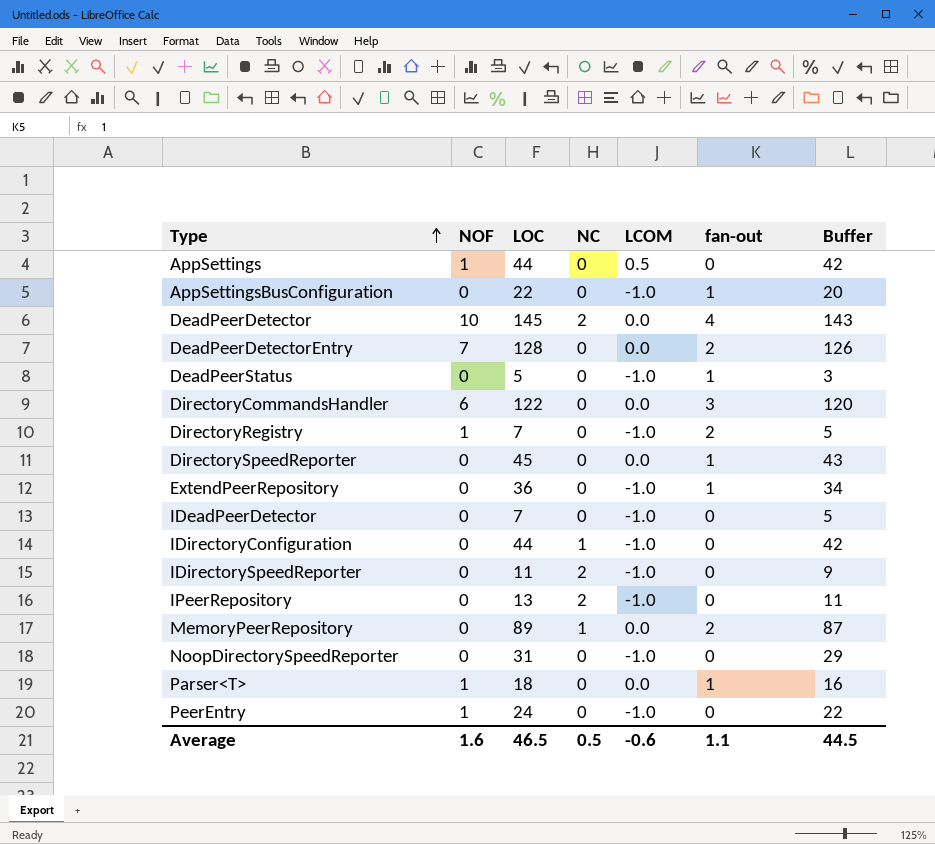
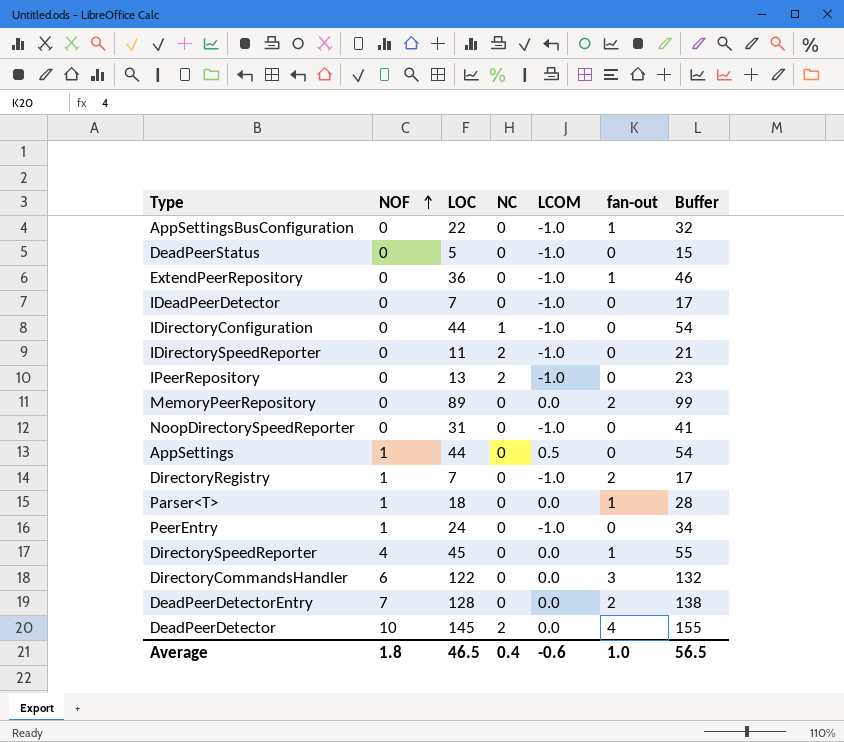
row order: Type ascending -> NOF ascending
column Buffer | formula: [LOC] - 2 -> [LOC] + 10
DeadPeerStatus | fan-out: 1 -> 0
MemoryPeerRepository | NC: 1 -> 0
DirectorySpeedReporter | NOF: 0 -> 4
Average | NOF: 1.6 -> 1.8
Average | NC: 0.5 -> 0.4
Average | fan-out: 1.1 -> 1.0
Average | Buffer: 44.5 -> 56.5

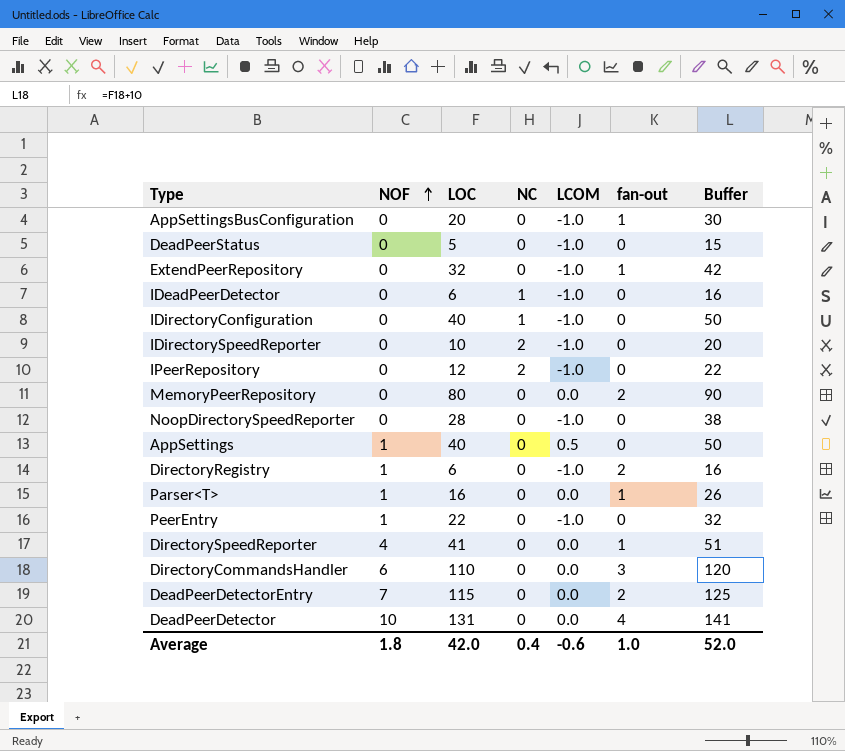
AppSettingsBusConfiguration | LOC: 22 -> 20
AppSettingsBusConfiguration | Buffer: 32 -> 30
ExtendPeerRepository | LOC: 36 -> 32
ExtendPeerRepository | Buffer: 46 -> 42
IDeadPeerDetector | LOC: 7 -> 6
IDeadPeerDetector | NC: 0 -> 1
IDeadPeerDetector | Buffer: 17 -> 16
IDirectoryConfiguration | LOC: 44 -> 40
IDirectoryConfiguration | Buffer: 54 -> 50
IDirectorySpeedReporter | LOC: 11 -> 10
IDirectorySpeedReporter | Buffer: 21 -> 20
IPeerRepository | LOC: 13 -> 12
IPeerRepository | Buffer: 23 -> 22
MemoryPeerRepository | LOC: 89 -> 80
MemoryPeerRepository | Buffer: 99 -> 90
NoopDirectorySpeedReporter | LOC: 31 -> 28
NoopDirectorySpeedReporter | Buffer: 41 -> 38
AppSettings | LOC: 44 -> 40
AppSettings | Buffer: 54 -> 50
DirectoryRegistry | LOC: 7 -> 6
DirectoryRegistry | Buffer: 17 -> 16
Parser<T> | LOC: 18 -> 16
Parser<T> | Buffer: 28 -> 26
PeerEntry | LOC: 24 -> 22
PeerEntry | Buffer: 34 -> 32
DirectorySpeedReporter | LOC: 45 -> 41
DirectorySpeedReporter | Buffer: 55 -> 51
DirectoryCommandsHandler | LOC: 122 -> 110
DirectoryCommandsHandler | Buffer: 132 -> 120
DeadPeerDetectorEntry | LOC: 128 -> 115
DeadPeerDetectorEntry | Buffer: 138 -> 125
DeadPeerDetector | LOC: 145 -> 131
DeadPeerDetector | NC: 2 -> 0
DeadPeerDetector | Buffer: 155 -> 141
Average | LOC: 46.5 -> 42.0
Average | Buffer: 56.5 -> 52.0

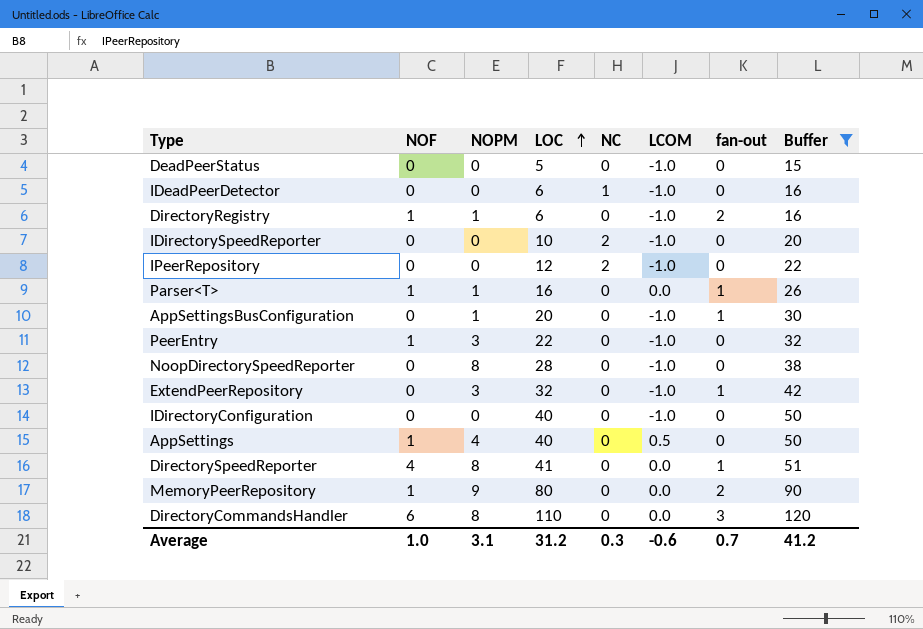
filter: none -> Buffer <= 120
row order: NOF ascending -> LOC ascending
column NOPM | position: none -> 3
IDirectoryConfiguration | NC: 1 -> 0
MemoryPeerRepository | NOF: 0 -> 1
Average | NOF: 1.8 -> 1.0
Average | LOC: 42.0 -> 31.2
Average | NC: 0.4 -> 0.3
Average | fan-out: 1.0 -> 0.7
Average | Buffer: 52.0 -> 41.2

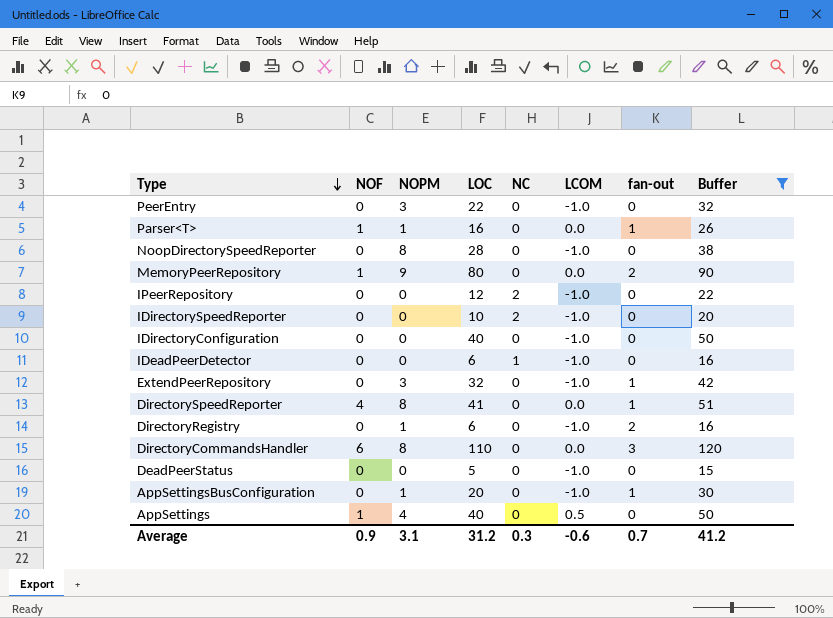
row order: LOC ascending -> Type descending
PeerEntry | NOF: 1 -> 0
DirectoryRegistry | NOF: 1 -> 0
Average | NOF: 1.0 -> 0.9

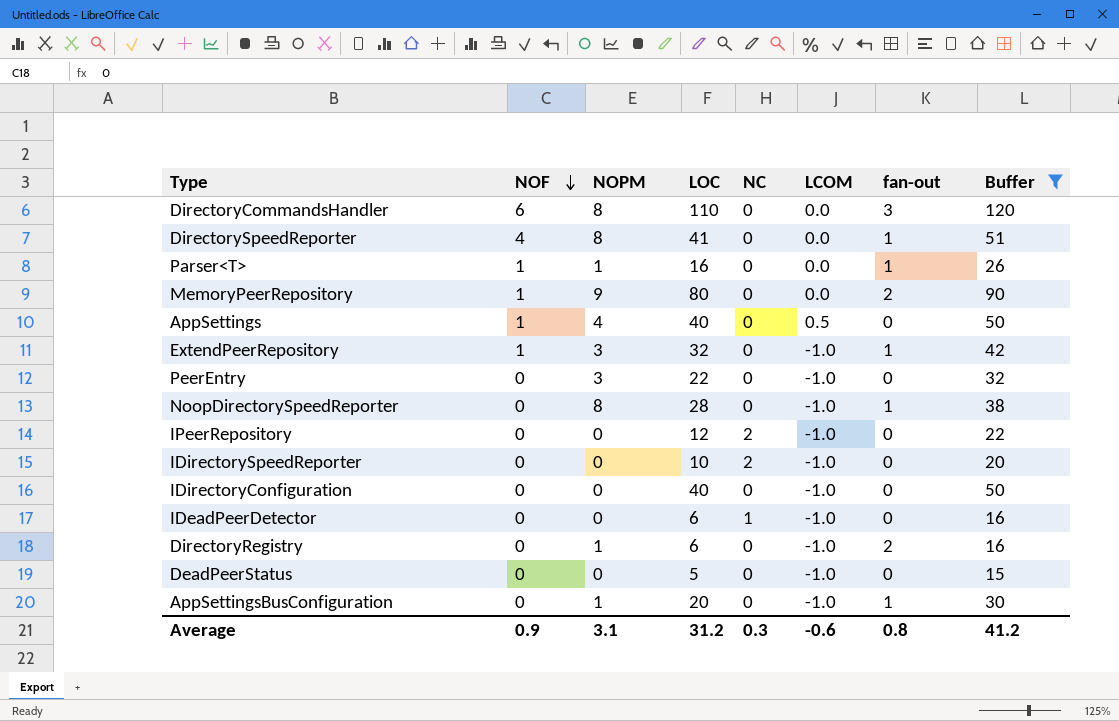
row order: Type descending -> NOF descending
ExtendPeerRepository | NOF: 0 -> 1
NoopDirectorySpeedReporter | fan-out: 0 -> 1
Average | fan-out: 0.7 -> 0.8

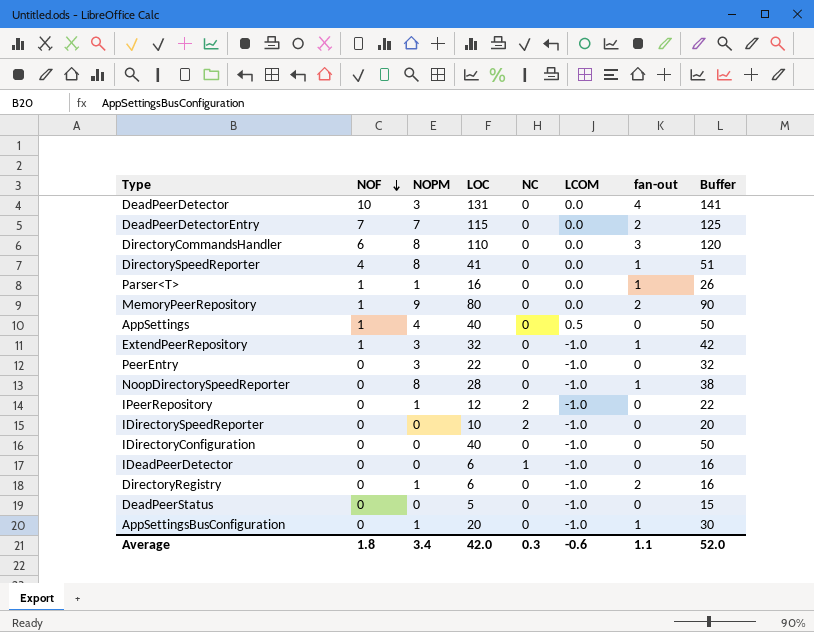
filter: Buffer <= 120 -> none
IPeerRepository | NOPM: 0 -> 1
Average | NOF: 0.9 -> 1.8
Average | NOPM: 3.1 -> 3.4
Average | LOC: 31.2 -> 42.0
Average | fan-out: 0.8 -> 1.1
Average | Buffer: 41.2 -> 52.0

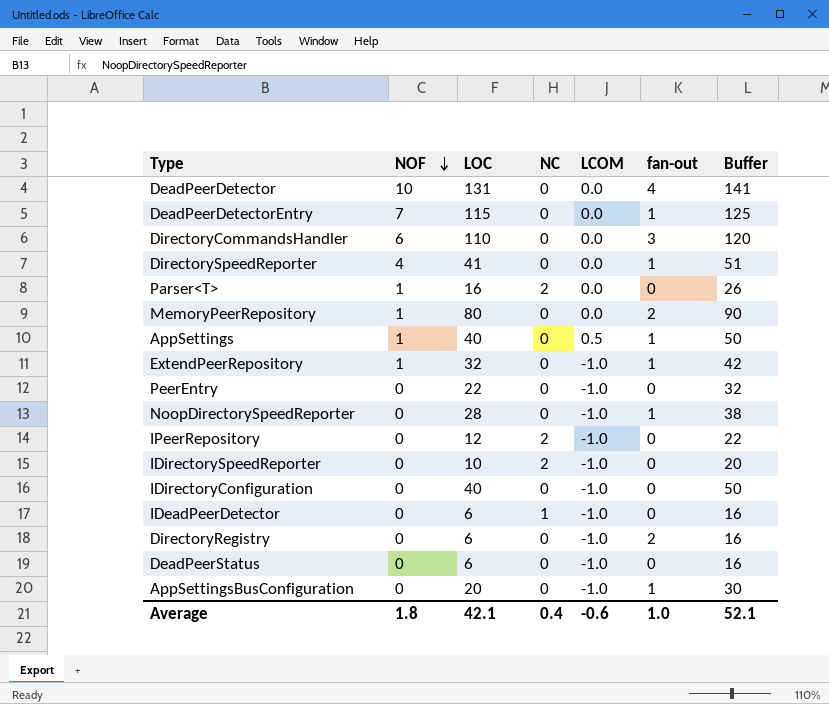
column NOPM | position: 3 -> none
DeadPeerDetectorEntry | fan-out: 2 -> 1
Parser<T> | NC: 0 -> 2
Parser<T> | fan-out: 1 -> 0
AppSettings | fan-out: 0 -> 1
DeadPeerStatus | LOC: 5 -> 6
DeadPeerStatus | Buffer: 15 -> 16
Average | LOC: 42.0 -> 42.1
Average | NC: 0.3 -> 0.4
Average | fan-out: 1.1 -> 1.0
Average | Buffer: 52.0 -> 52.1

